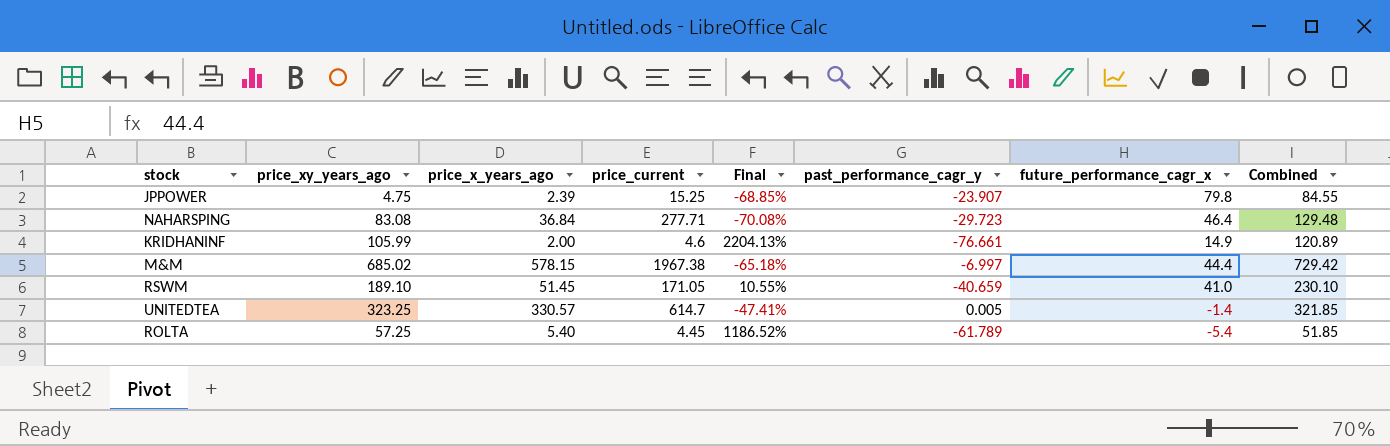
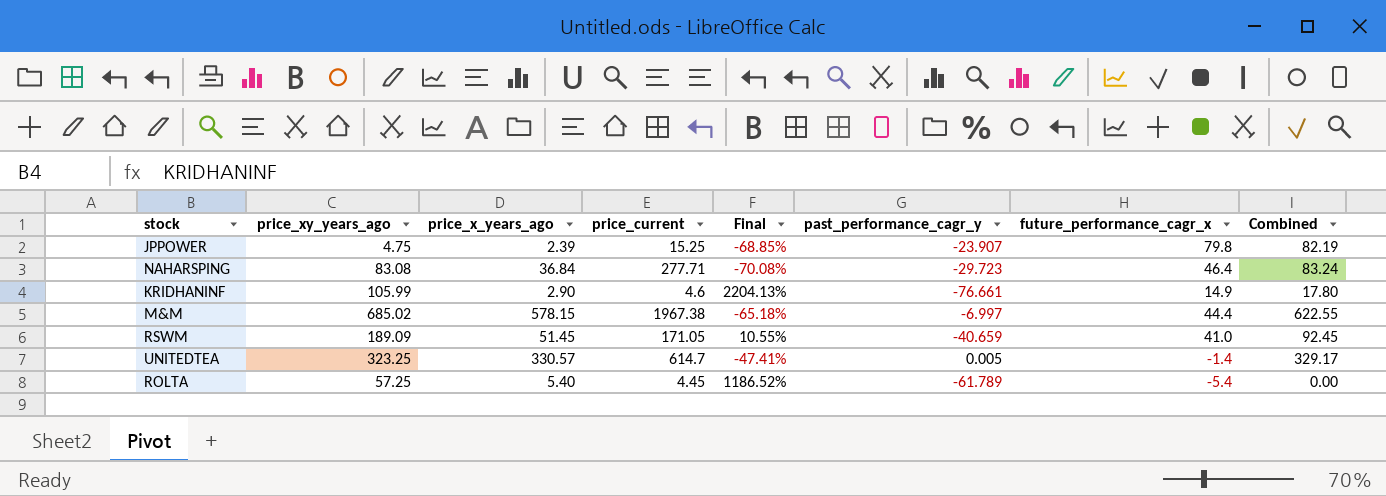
column Combined | formula: [price_xy_years_ago] + [future_performance_cagr_x] -> [price_x_years_ago] + [future_performance_cagr_x]
KRIDHANINF | price_x_years_ago: 2.00 -> 2.90
RSWM | price_xy_years_ago: 189.10 -> 189.09

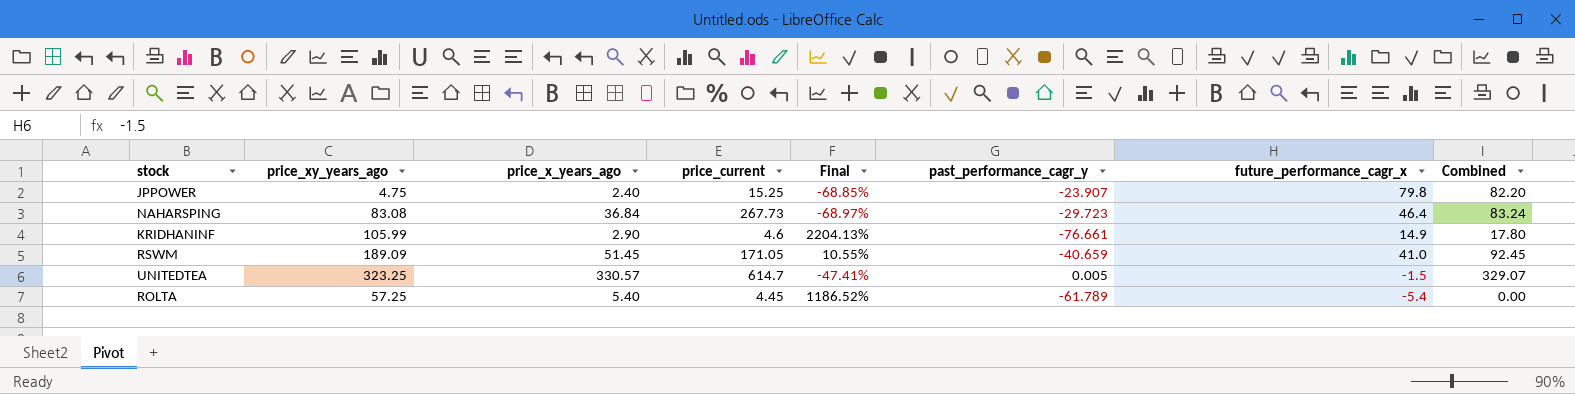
row M&M: 685.02 | 578.15 | 1967.38 | -65.18% | -6.997 | 44.4 | 622.55 -> none
JPPOWER | price_x_years_ago: 2.39 -> 2.40
JPPOWER | Combined: 82.19 -> 82.20
NAHARSPING | price_current: 277.71 -> 267.73
NAHARSPING | Final: -70.08% -> -68.97%
UNITEDTEA | future_performance_cagr_x: -1.4 -> -1.5
UNITEDTEA | Combined: 329.17 -> 329.07

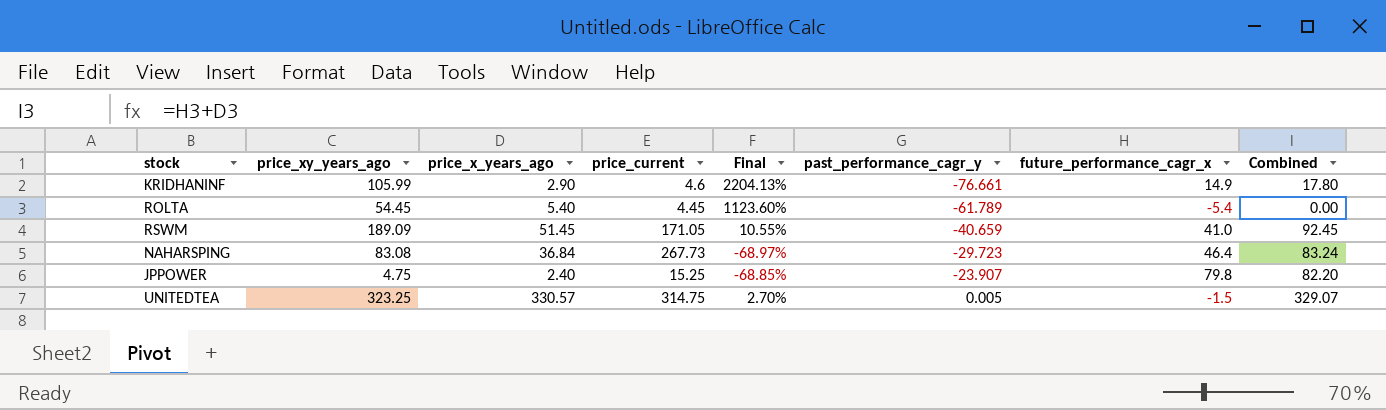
row order: none -> past_performance_cagr_y ascending
ROLTA | price_xy_years_ago: 57.25 -> 54.45
ROLTA | Final: 1186.52% -> 1123.60%
UNITEDTEA | price_current: 614.7 -> 314.75
UNITEDTEA | Final: -47.41% -> 2.70%

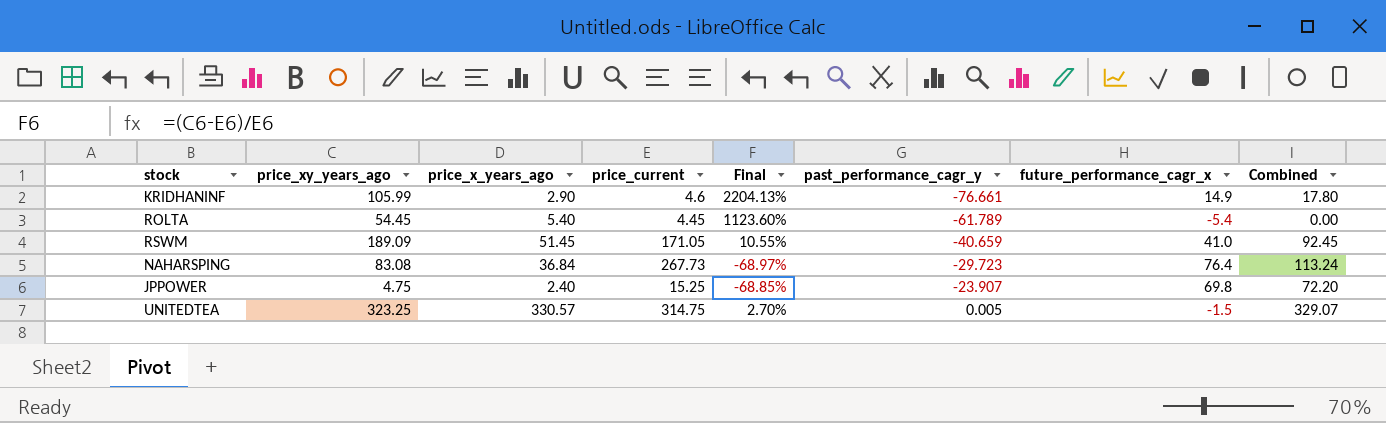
NAHARSPING | future_performance_cagr_x: 46.4 -> 76.4
NAHARSPING | Combined: 83.24 -> 113.24
JPPOWER | future_performance_cagr_x: 79.8 -> 69.8
JPPOWER | Combined: 82.20 -> 72.20

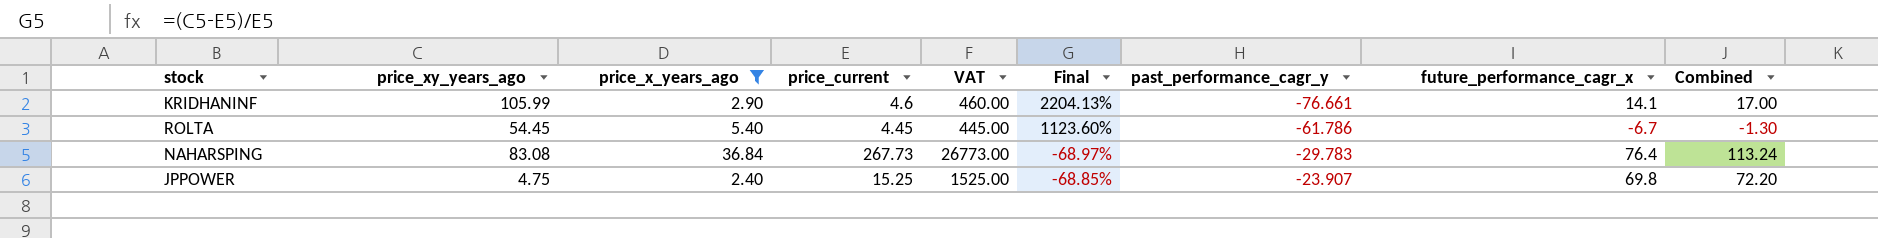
filter: none -> price_x_years_ago <= 36.84
column VAT | formula: none -> [price_current] * 100
KRIDHANINF | future_performance_cagr_x: 14.9 -> 14.1
KRIDHANINF | Combined: 17.80 -> 17.00
ROLTA | past_performance_cagr_y: -61.789 -> -61.786
ROLTA | future_performance_cagr_x: -5.4 -> -6.7
ROLTA | Combined: 0.00 -> -1.30
NAHARSPING | past_performance_cagr_y: -29.723 -> -29.783

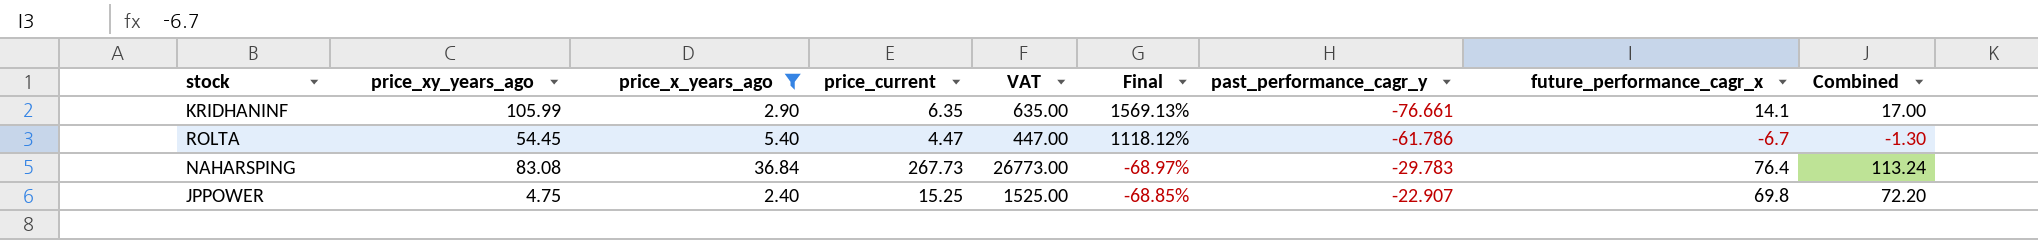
KRIDHANINF | price_current: 4.6 -> 6.35
KRIDHANINF | VAT: 460.00 -> 635.00
KRIDHANINF | Final: 2204.13% -> 1569.13%
ROLTA | price_current: 4.45 -> 4.47
ROLTA | VAT: 445.00 -> 447.00
ROLTA | Final: 1123.60% -> 1118.12%
JPPOWER | past_performance_cagr_y: -23.907 -> -22.907

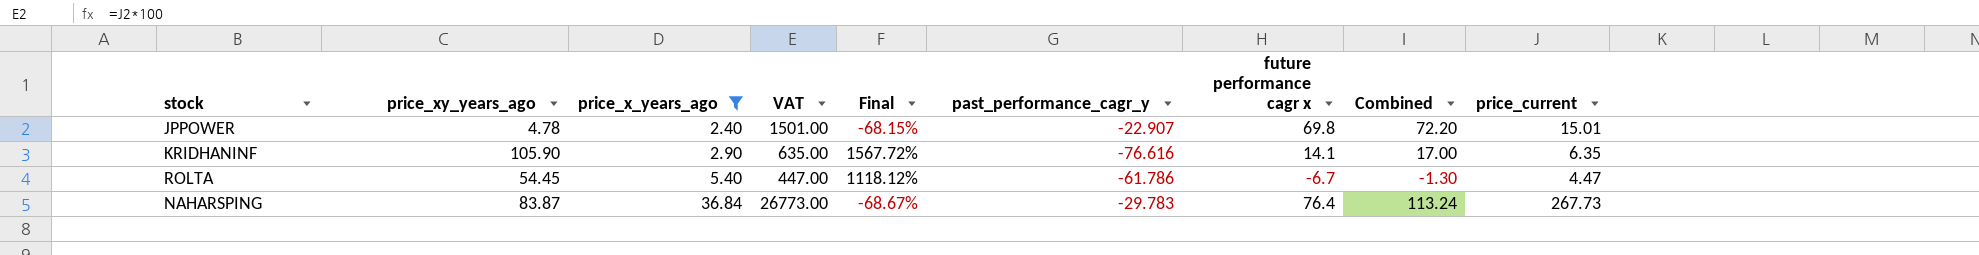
row order: past_performance_cagr_y ascending -> price_x_years_ago ascending
column name: future_performance_cagr_x -> future performance cagr x
column price_current | position: 4 -> 9
JPPOWER | price_xy_years_ago: 4.75 -> 4.78
JPPOWER | VAT: 1525.00 -> 1501.00
JPPOWER | Final: -68.85% -> -68.15%
JPPOWER | price_current: 15.25 -> 15.01
KRIDHANINF | price_xy_years_ago: 105.99 -> 105.90
KRIDHANINF | Final: 1569.13% -> 1567.72%
KRIDHANINF | past_performance_cagr_y: -76.661 -> -76.616
NAHARSPING | price_xy_years_ago: 83.08 -> 83.87
NAHARSPING | Final: -68.97% -> -68.67%

